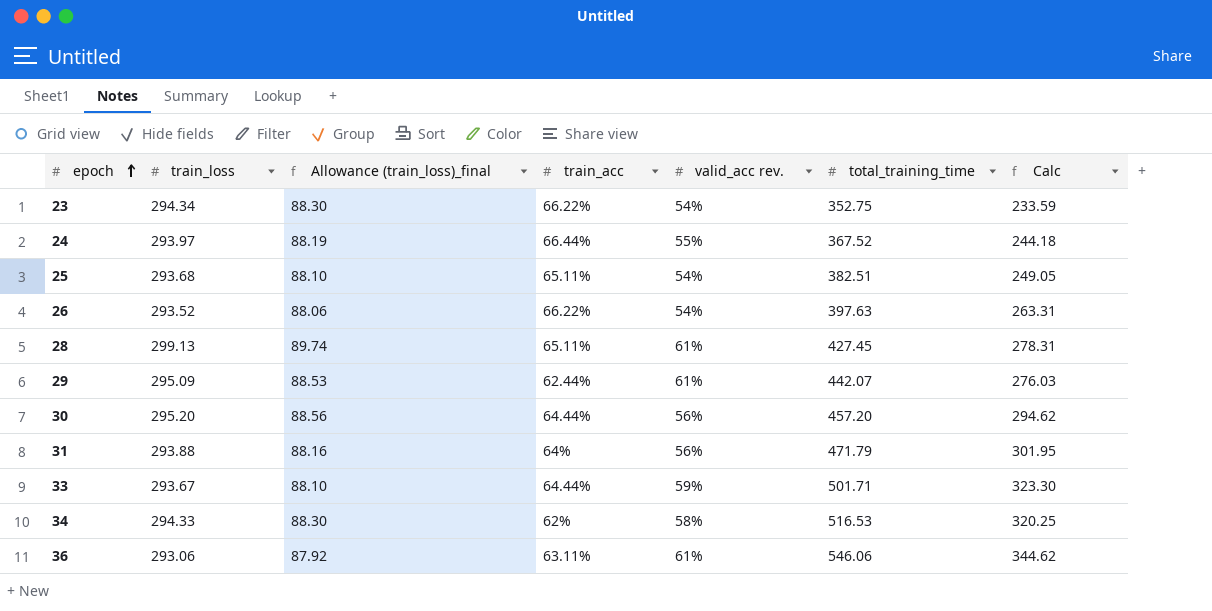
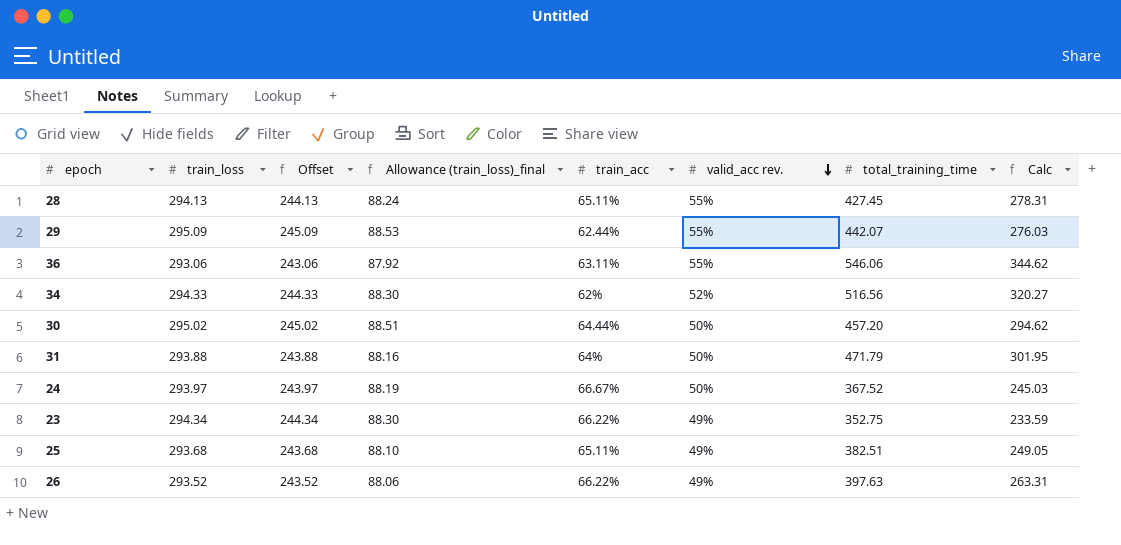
row order: epoch ascending -> valid_acc rev. descending
column Offset | formula: none -> [train_loss] - 50
row 33: 293.67 | 88.10 | 64.44% | 59% | 501.71 | 323.30 -> none
28 | train_loss: 299.13 -> 294.13
28 | Allowance (train_loss)_final: 89.74 -> 88.24
28 | valid_acc rev.: 61% -> 55%
29 | valid_acc rev.: 61% -> 55%
36 | valid_acc rev.: 61% -> 55%
34 | valid_acc rev.: 58% -> 52%
34 | total_training_time: 516.53 -> 516.56
34 | Calc: 320.25 -> 320.27
30 | train_loss: 295.20 -> 295.02
30 | Allowance (train_loss)_final: 88.56 -> 88.51
30 | valid_acc rev.: 56% -> 50%
31 | valid_acc rev.: 56% -> 50%
24 | train_acc: 66.44% -> 66.67%
24 | valid_acc rev.: 55% -> 50%
24 | Calc: 244.18 -> 245.03
23 | valid_acc rev.: 54% -> 49%
25 | valid_acc rev.: 54% -> 49%
26 | valid_acc rev.: 54% -> 49%

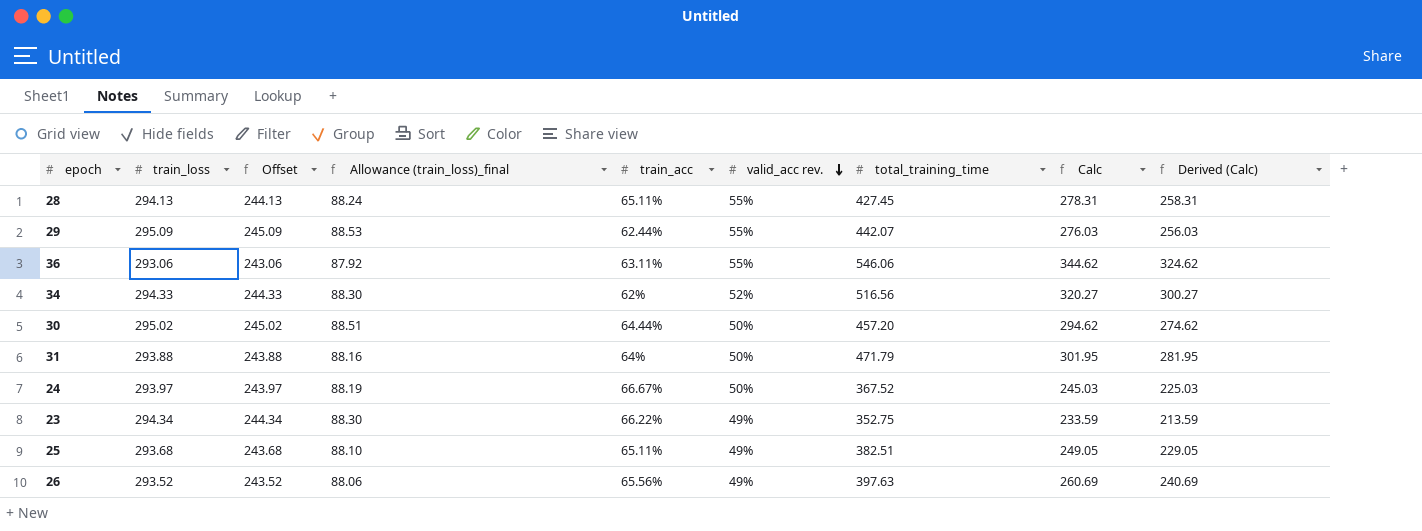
column Derived (Calc) | formula: none -> [Calc] - 20
26 | train_acc: 66.22% -> 65.56%
26 | Calc: 263.31 -> 260.69

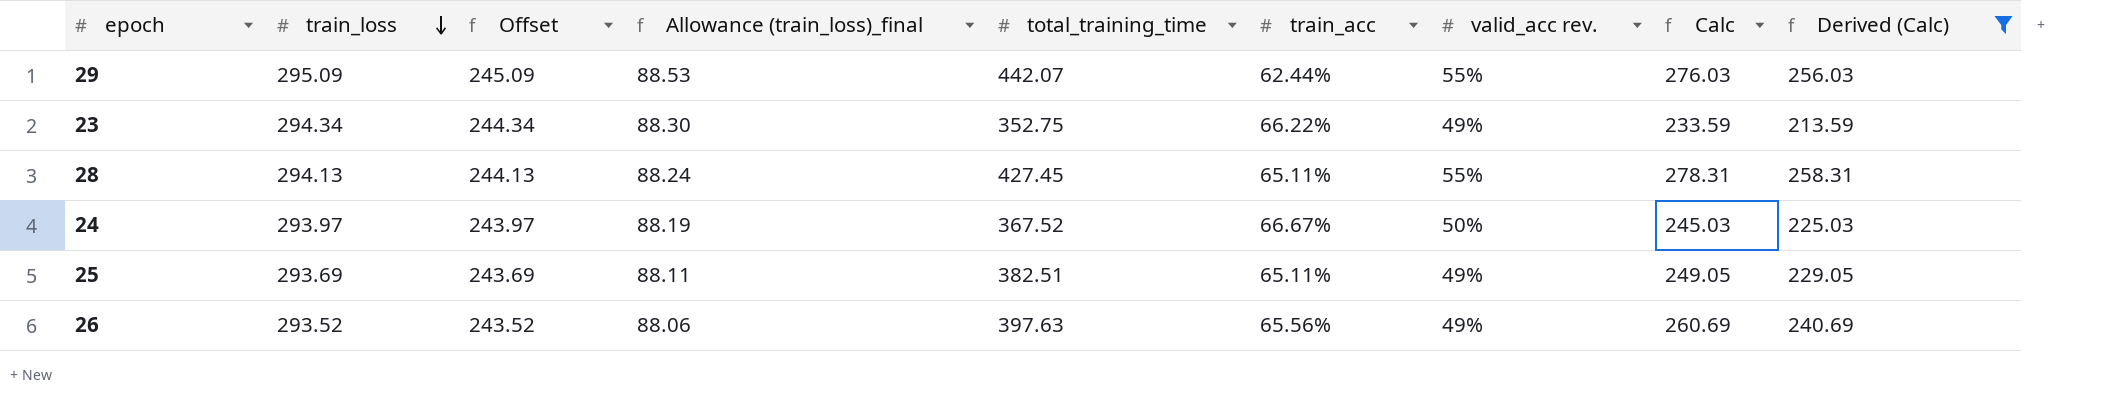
filter: none -> Derived (Calc) <= 258.31
row order: valid_acc rev. descending -> train_loss descending
column total_training_time | position: 7 -> 5
25 | train_loss: 293.68 -> 293.69
25 | Offset: 243.68 -> 243.69
25 | Allowance (train_loss)_final: 88.10 -> 88.11

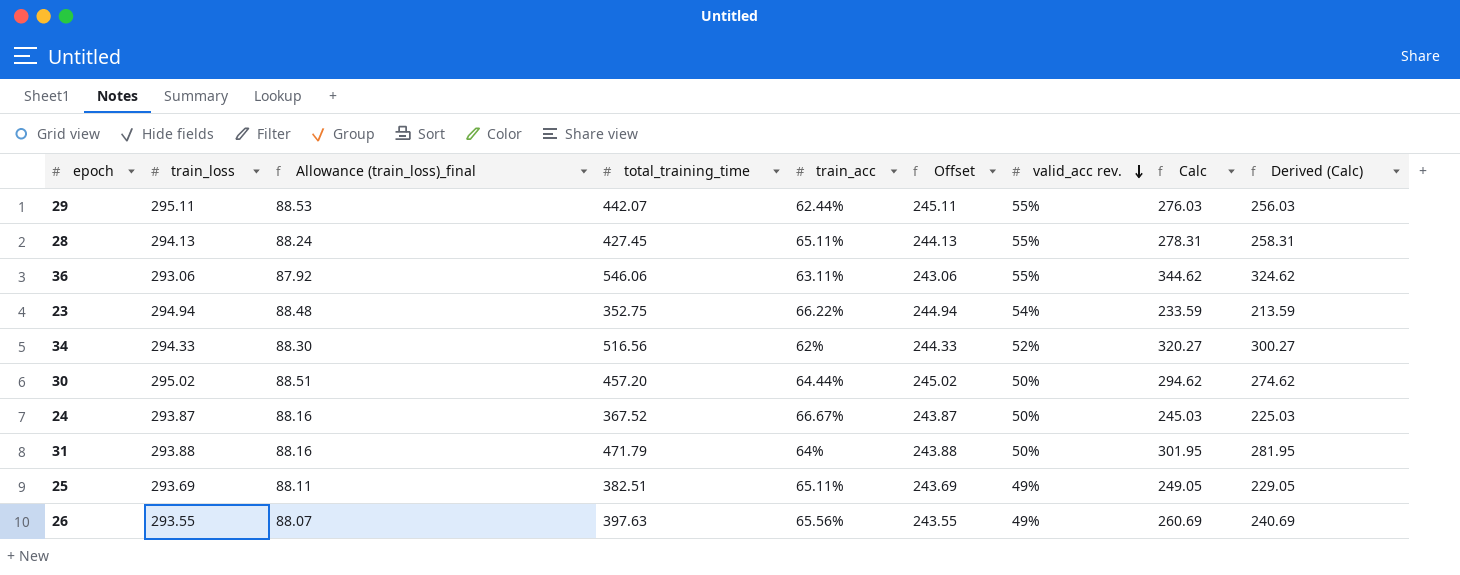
filter: Derived (Calc) <= 258.31 -> none
row order: train_loss descending -> valid_acc rev. descending
column Offset | position: 3 -> 6
29 | train_loss: 295.09 -> 295.11
29 | Offset: 245.09 -> 245.11
23 | train_loss: 294.34 -> 294.94
23 | Allowance (train_loss)_final: 88.30 -> 88.48
23 | Offset: 244.34 -> 244.94
23 | valid_acc rev.: 49% -> 54%
24 | train_loss: 293.97 -> 293.87
24 | Allowance (train_loss)_final: 88.19 -> 88.16
24 | Offset: 243.97 -> 243.87
26 | train_loss: 293.52 -> 293.55
26 | Allowance (train_loss)_final: 88.06 -> 88.07
26 | Offset: 243.52 -> 243.55

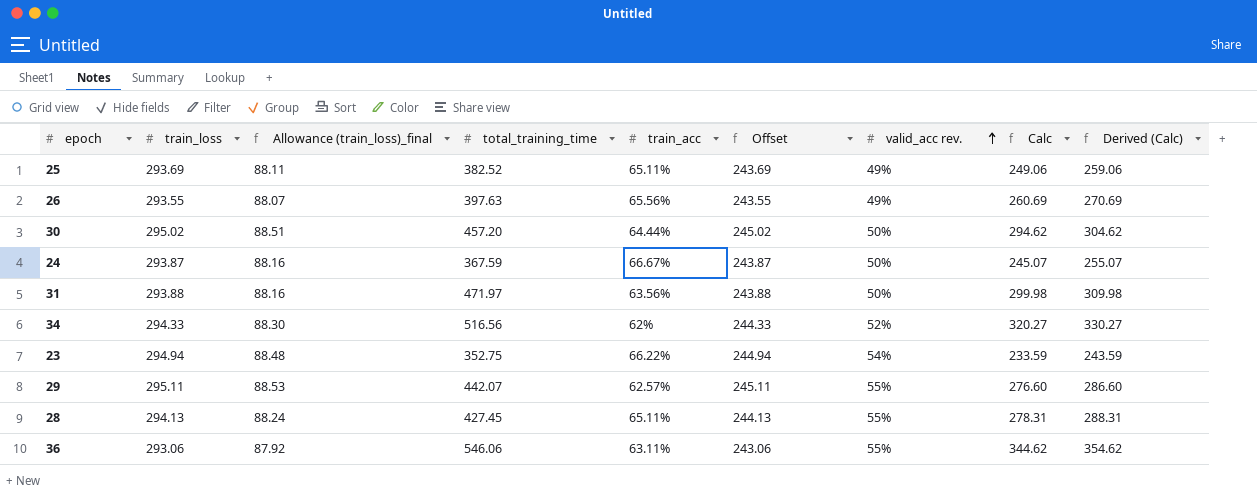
row order: valid_acc rev. descending -> valid_acc rev. ascending
column Derived (Calc) | formula: [Calc] - 20 -> [Calc] + 10
25 | total_training_time: 382.51 -> 382.52
25 | Calc: 249.05 -> 249.06
24 | total_training_time: 367.52 -> 367.59
24 | Calc: 245.03 -> 245.07
31 | total_training_time: 471.79 -> 471.97
31 | train_acc: 64% -> 63.56%
31 | Calc: 301.95 -> 299.98
29 | train_acc: 62.44% -> 62.57%
29 | Calc: 276.03 -> 276.60

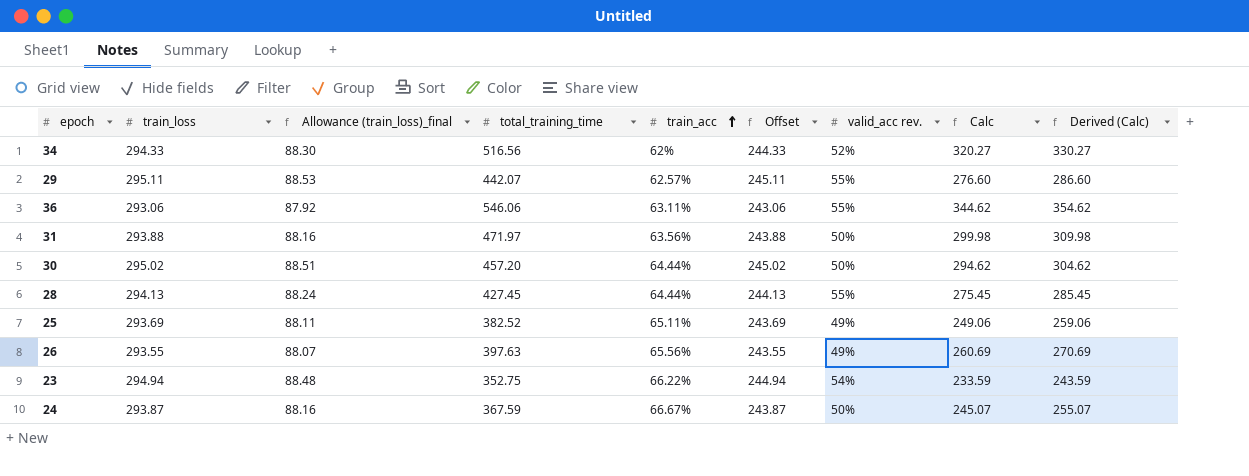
row order: valid_acc rev. ascending -> train_acc ascending
28 | train_acc: 65.11% -> 64.44%
28 | Calc: 278.31 -> 275.45
28 | Derived (Calc): 288.31 -> 285.45

